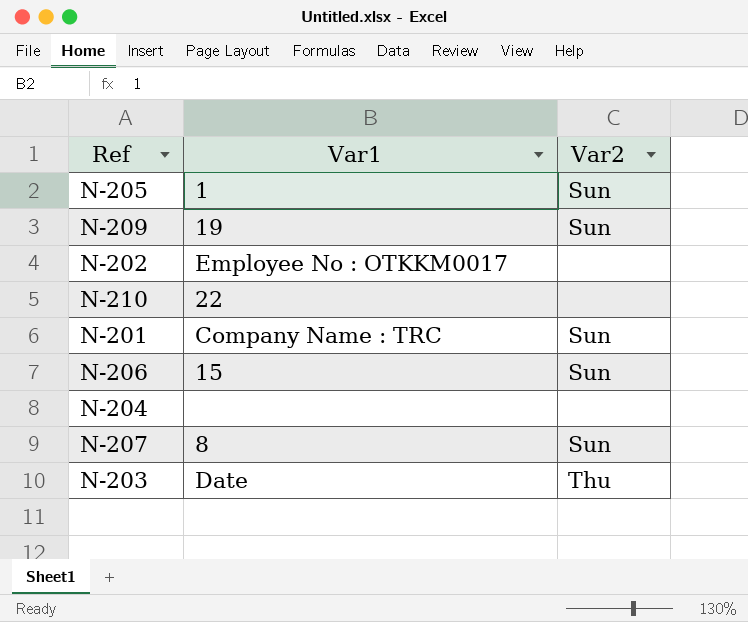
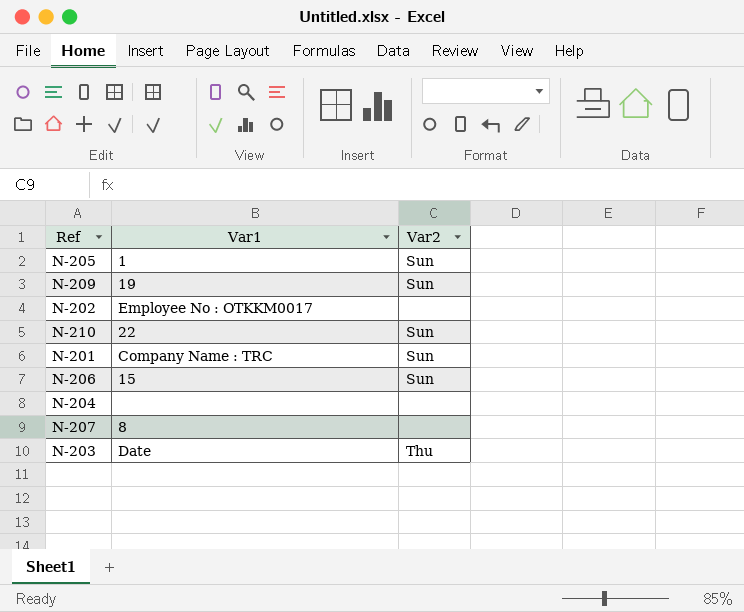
N-210 | Var2: none -> Sun
N-207 | Var2: Sun -> none

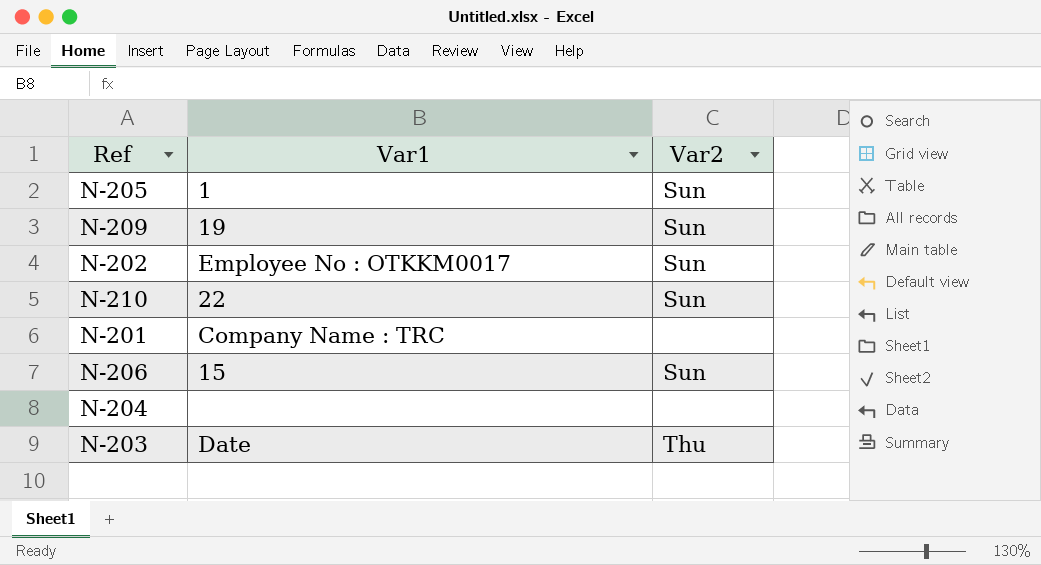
row N-207: 8 | none -> none
N-202 | Var2: none -> Sun
N-201 | Var2: Sun -> none

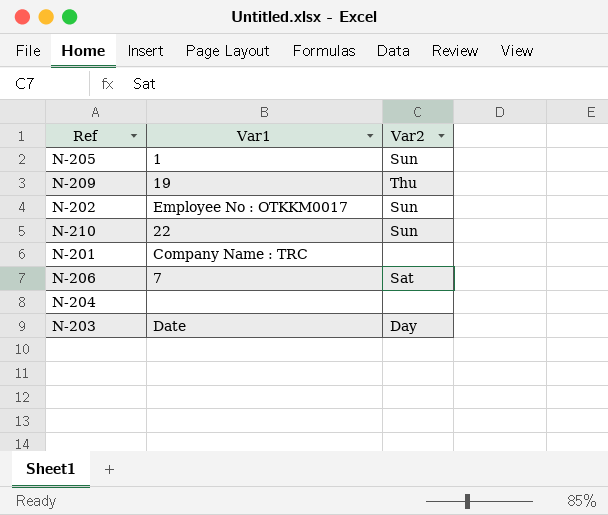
N-209 | Var2: Sun -> Thu
N-206 | Var1: 15 -> 7
N-206 | Var2: Sun -> Sat
N-203 | Var2: Thu -> Day

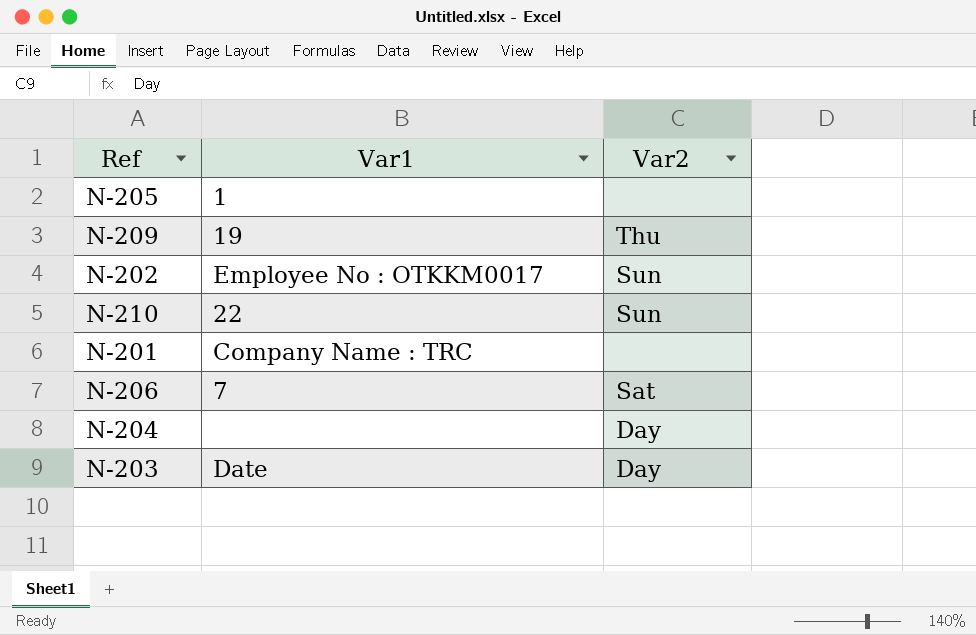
N-205 | Var2: Sun -> none
N-204 | Var2: none -> Day

